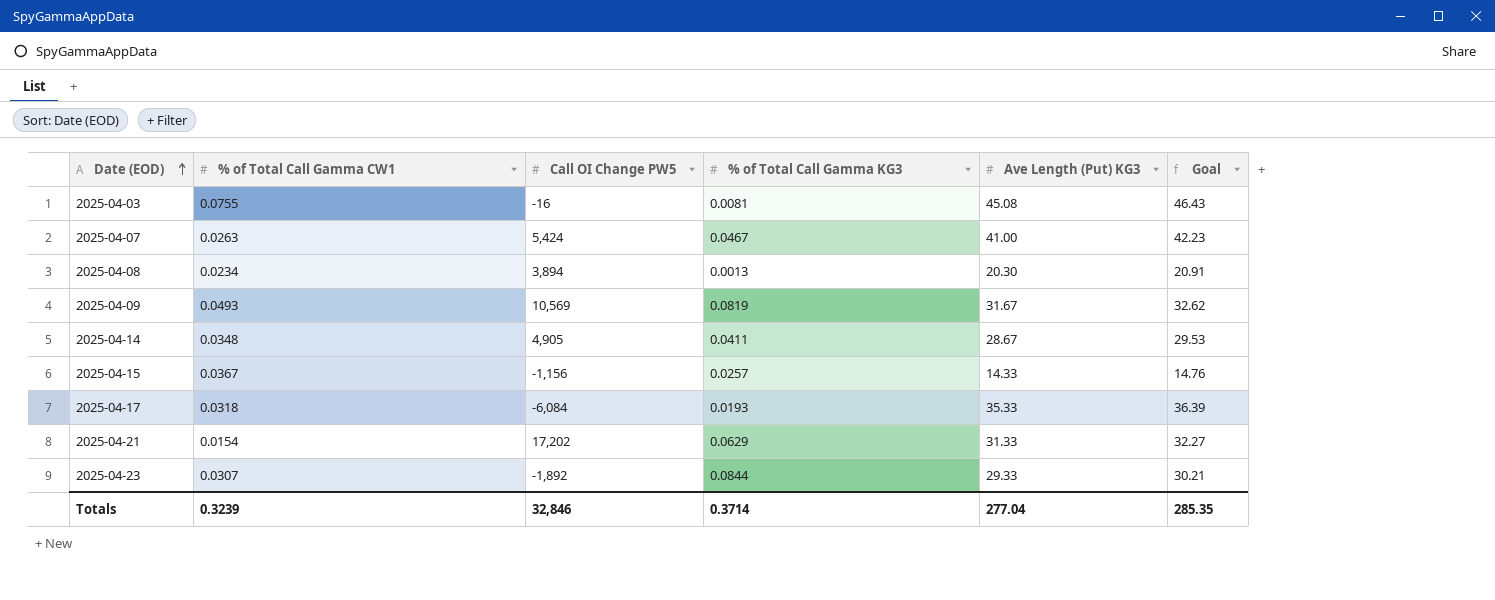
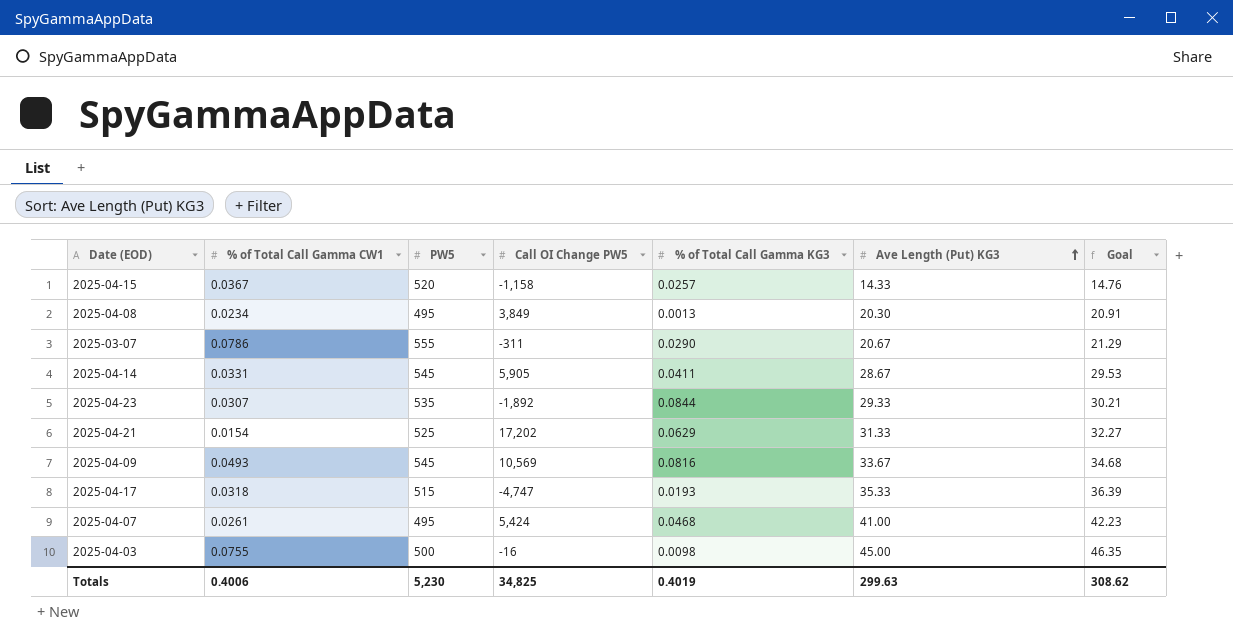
row order: Date (EOD) ascending -> Ave Length (Put) KG3 ascending
column PW5 | position: none -> 3
2025-04-15 | Call OI Change PW5: -1,156 -> -1,158
2025-04-08 | Call OI Change PW5: 3,894 -> 3,849
row 2025-03-07: none -> 0.0786 | 555 | -311 | 0.0290 | 20.67 | 21.29
2025-04-14 | % of Total Call Gamma CW1: 0.0348 -> 0.0331
2025-04-14 | Call OI Change PW5: 4,905 -> 5,905
2025-04-09 | % of Total Call Gamma KG3: 0.0819 -> 0.0816
2025-04-09 | Ave Length (Put) KG3: 31.67 -> 33.67
2025-04-09 | Goal: 32.62 -> 34.68
2025-04-17 | Call OI Change PW5: -6,084 -> -4,747
2025-04-07 | % of Total Call Gamma CW1: 0.0263 -> 0.0261
2025-04-07 | % of Total Call Gamma KG3: 0.0467 -> 0.0468
2025-04-03 | % of Total Call Gamma KG3: 0.0081 -> 0.0098
2025-04-03 | Ave Length (Put) KG3: 45.08 -> 45.00
2025-04-03 | Goal: 46.43 -> 46.35
Totals | % of Total Call Gamma CW1: 0.3239 -> 0.4006
Totals | Call OI Change PW5: 32,846 -> 34,825
Totals | % of Total Call Gamma KG3: 0.3714 -> 0.4019
Totals | Ave Length (Put) KG3: 277.04 -> 299.63
Totals | Goal: 285.35 -> 308.62

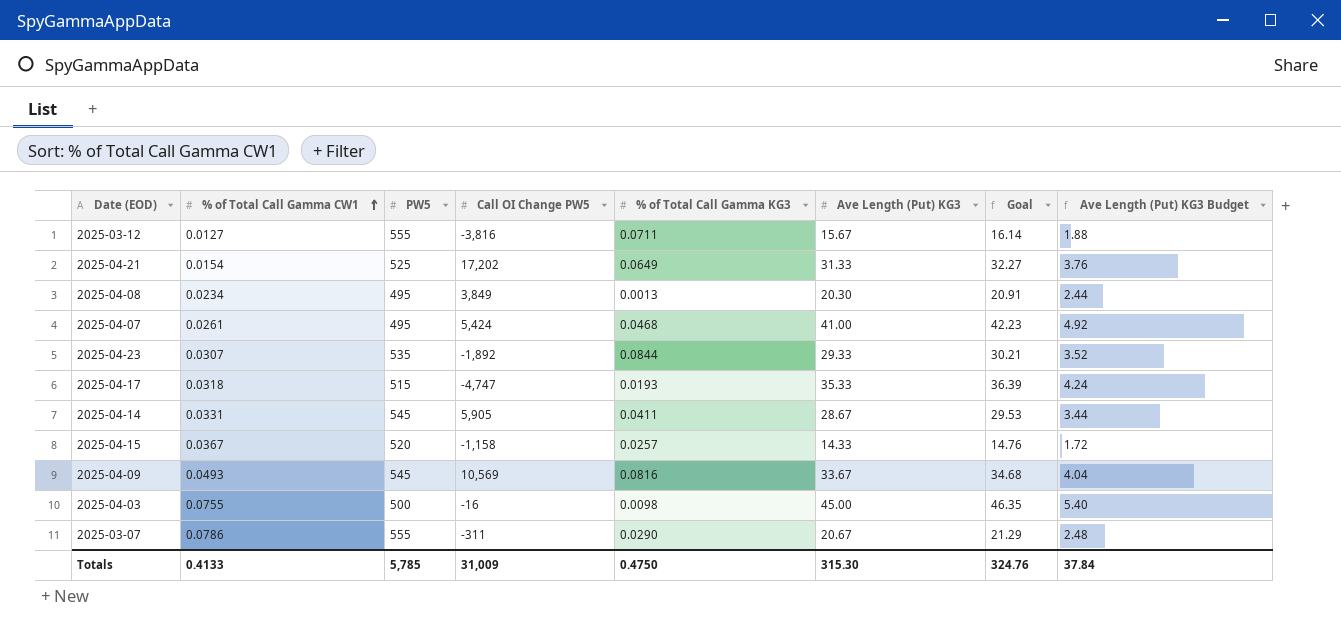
row order: Ave Length (Put) KG3 ascending -> % of Total Call Gamma CW1 ascending
column Ave Length (Put) KG3 Budget | formula: none -> [Ave Length (Put) KG3] * 0.12
row 2025-03-12: none -> 0.0127 | 555 | -3,816 | 0.0711 | 15.67 | 16.14 | 1.88
2025-04-21 | % of Total Call Gamma KG3: 0.0629 -> 0.0649
Totals | % of Total Call Gamma CW1: 0.4006 -> 0.4133
Totals | PW5: 5,230 -> 5,785
Totals | Call OI Change PW5: 34,825 -> 31,009
Totals | % of Total Call Gamma KG3: 0.4019 -> 0.4750
Totals | Ave Length (Put) KG3: 299.63 -> 315.30
Totals | Goal: 308.62 -> 324.76

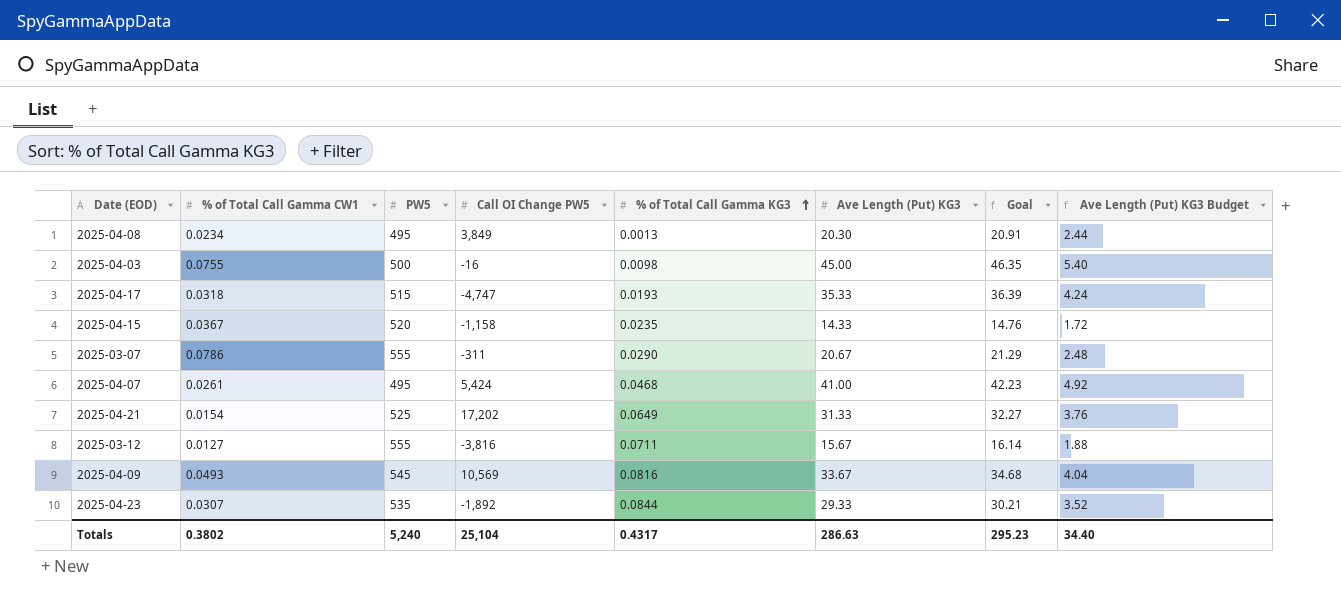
row order: % of Total Call Gamma CW1 ascending -> % of Total Call Gamma KG3 ascending
row 2025-04-14: 0.0331 | 545 | 5,905 | 0.0411 | 28.67 | 29.53 | 3.44 -> none
2025-04-15 | % of Total Call Gamma KG3: 0.0257 -> 0.0235
Totals | % of Total Call Gamma CW1: 0.4133 -> 0.3802
Totals | PW5: 5,785 -> 5,240
Totals | Call OI Change PW5: 31,009 -> 25,104
Totals | % of Total Call Gamma KG3: 0.4750 -> 0.4317
Totals | Ave Length (Put) KG3: 315.30 -> 286.63
Totals | Goal: 324.76 -> 295.23
Totals | Ave Length (Put) KG3 Budget: 37.84 -> 34.40

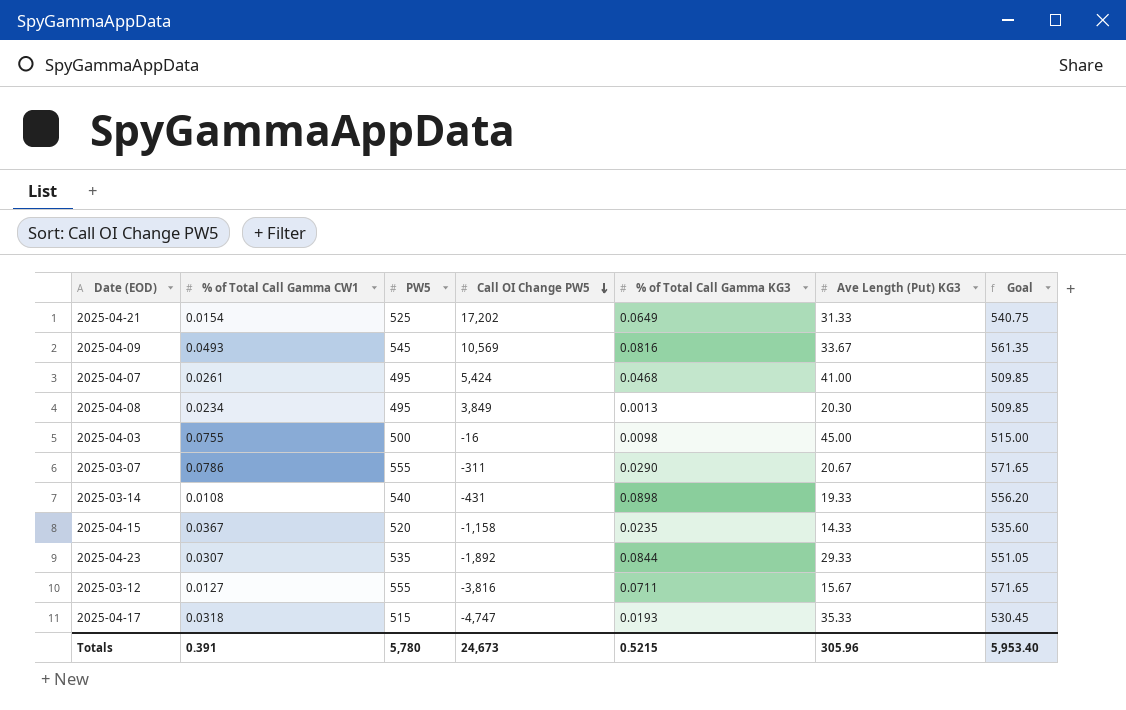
row order: % of Total Call Gamma KG3 ascending -> Call OI Change PW5 descending
column Ave Length (Put) KG3 Budget | formula: [Ave Length (Put) KG3] * 0.12 -> none
column Goal | formula: [Ave Length (Put) KG3] * 1.03 -> [PW5] * 1.03
row 2025-03-14: none -> 0.0108 | 540 | -431 | 0.0898 | 19.33 | 556.20
Totals | % of Total Call Gamma CW1: 0.3802 -> 0.391
Totals | PW5: 5,240 -> 5,780
Totals | Call OI Change PW5: 25,104 -> 24,673
Totals | % of Total Call Gamma KG3: 0.4317 -> 0.5215
Totals | Ave Length (Put) KG3: 286.63 -> 305.96
Totals | Goal: 295.23 -> 5,953.40

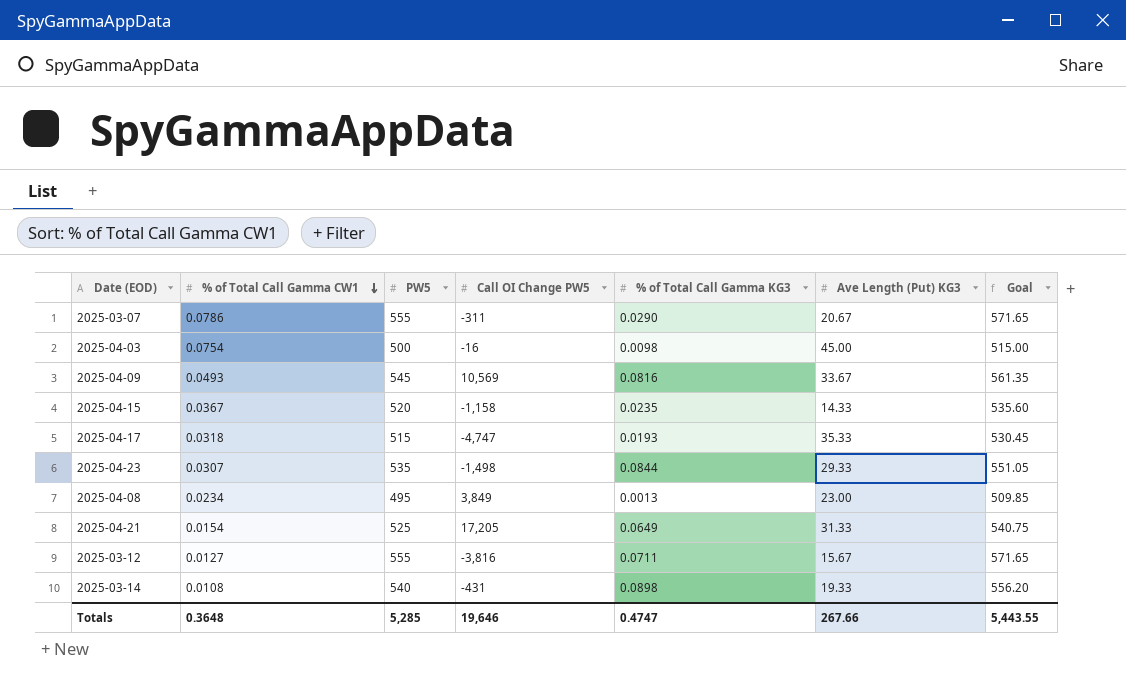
row order: Call OI Change PW5 descending -> % of Total Call Gamma CW1 descending
row 2025-04-07: 0.0261 | 495 | 5,424 | 0.0468 | 41.00 | 509.85 -> none
2025-04-03 | % of Total Call Gamma CW1: 0.0755 -> 0.0754
2025-04-23 | Call OI Change PW5: -1,892 -> -1,498
2025-04-08 | Ave Length (Put) KG3: 20.30 -> 23.00
2025-04-21 | Call OI Change PW5: 17,202 -> 17,205
Totals | % of Total Call Gamma CW1: 0.391 -> 0.3648
Totals | PW5: 5,780 -> 5,285
Totals | Call OI Change PW5: 24,673 -> 19,646
Totals | % of Total Call Gamma KG3: 0.5215 -> 0.4747
Totals | Ave Length (Put) KG3: 305.96 -> 267.66
Totals | Goal: 5,953.40 -> 5,443.55

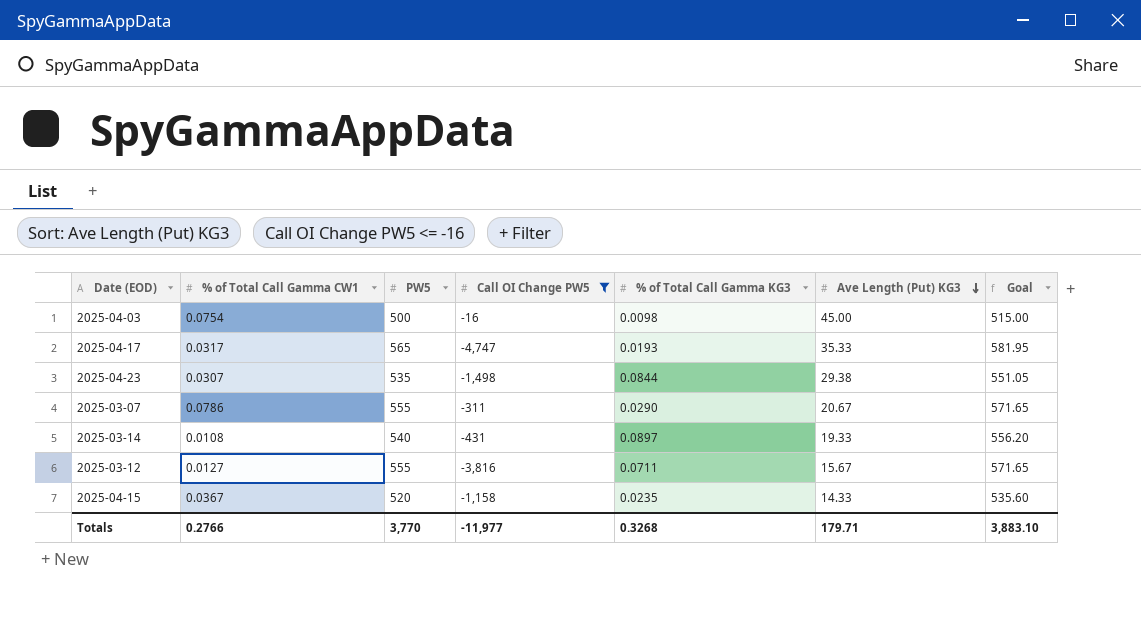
filter: none -> Call OI Change PW5 <= -16
row order: % of Total Call Gamma CW1 descending -> Ave Length (Put) KG3 descending
2025-04-17 | % of Total Call Gamma CW1: 0.0318 -> 0.0317
2025-04-17 | PW5: 515 -> 565
2025-04-17 | Goal: 530.45 -> 581.95
2025-04-23 | Ave Length (Put) KG3: 29.33 -> 29.38
2025-03-14 | % of Total Call Gamma KG3: 0.0898 -> 0.0897
Totals | % of Total Call Gamma CW1: 0.3648 -> 0.2766
Totals | PW5: 5,285 -> 3,770
Totals | Call OI Change PW5: 19,646 -> -11,977
Totals | % of Total Call Gamma KG3: 0.4747 -> 0.3268
Totals | Ave Length (Put) KG3: 267.66 -> 179.71
Totals | Goal: 5,443.55 -> 3,883.10

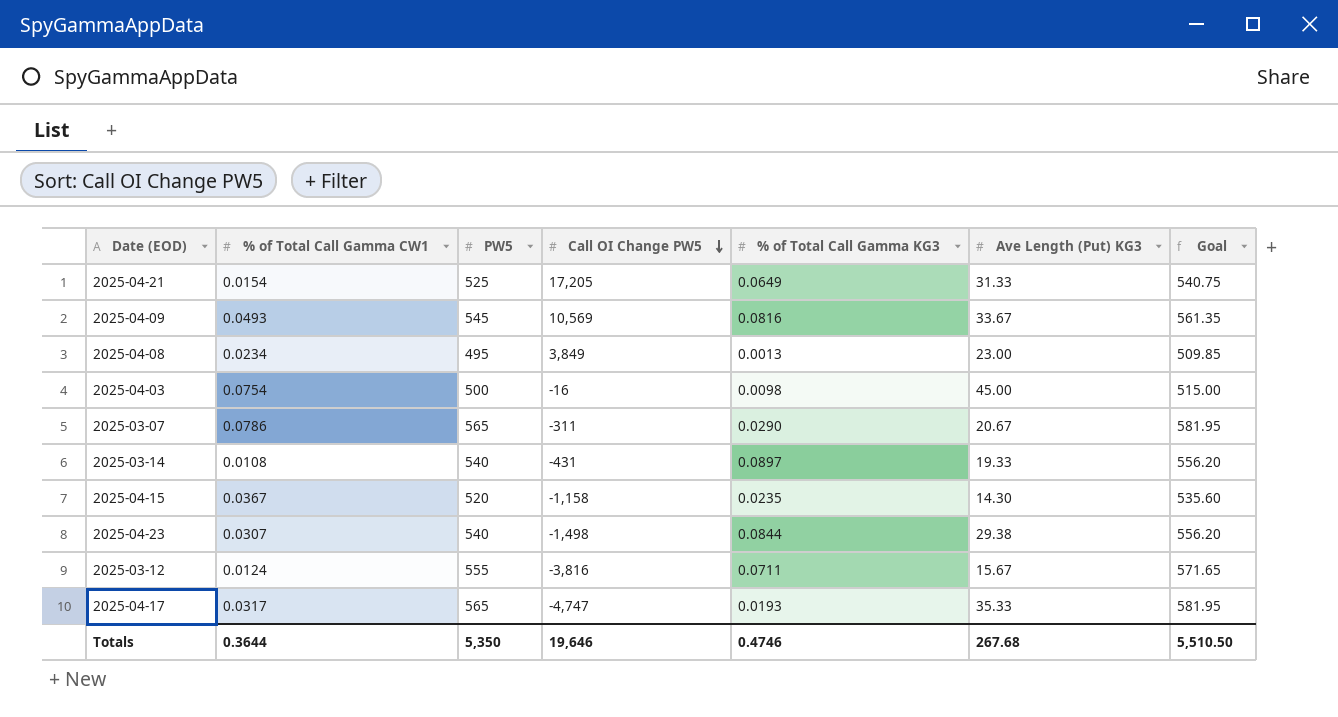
filter: Call OI Change PW5 <= -16 -> none
row order: Ave Length (Put) KG3 descending -> Call OI Change PW5 descending
2025-03-07 | PW5: 555 -> 565
2025-03-07 | Goal: 571.65 -> 581.95
2025-04-15 | Ave Length (Put) KG3: 14.33 -> 14.30
2025-04-23 | PW5: 535 -> 540
2025-04-23 | Goal: 551.05 -> 556.20
2025-03-12 | % of Total Call Gamma CW1: 0.0127 -> 0.0124
Totals | % of Total Call Gamma CW1: 0.2766 -> 0.3644
Totals | PW5: 3,770 -> 5,350
Totals | Call OI Change PW5: -11,977 -> 19,646
Totals | % of Total Call Gamma KG3: 0.3268 -> 0.4746
Totals | Ave Length (Put) KG3: 179.71 -> 267.68
Totals | Goal: 3,883.10 -> 5,510.50

